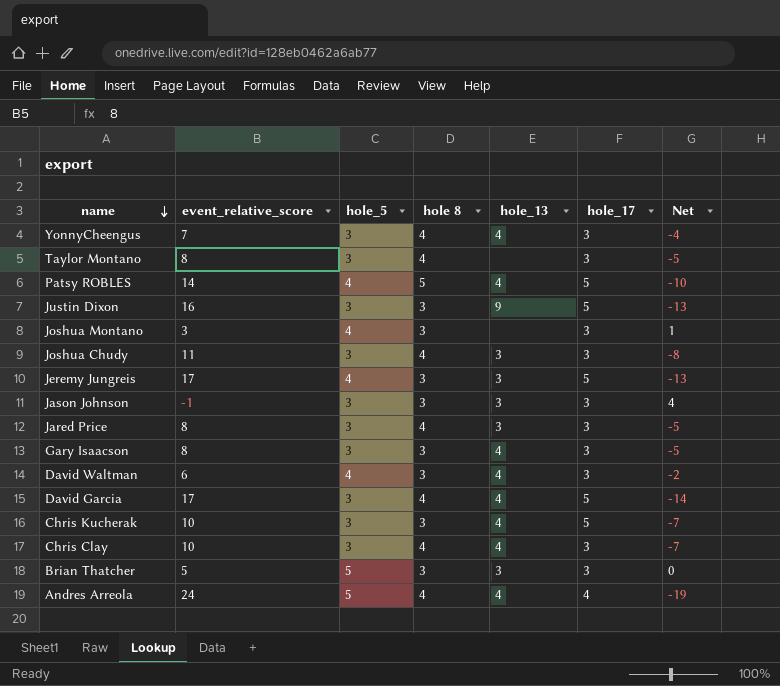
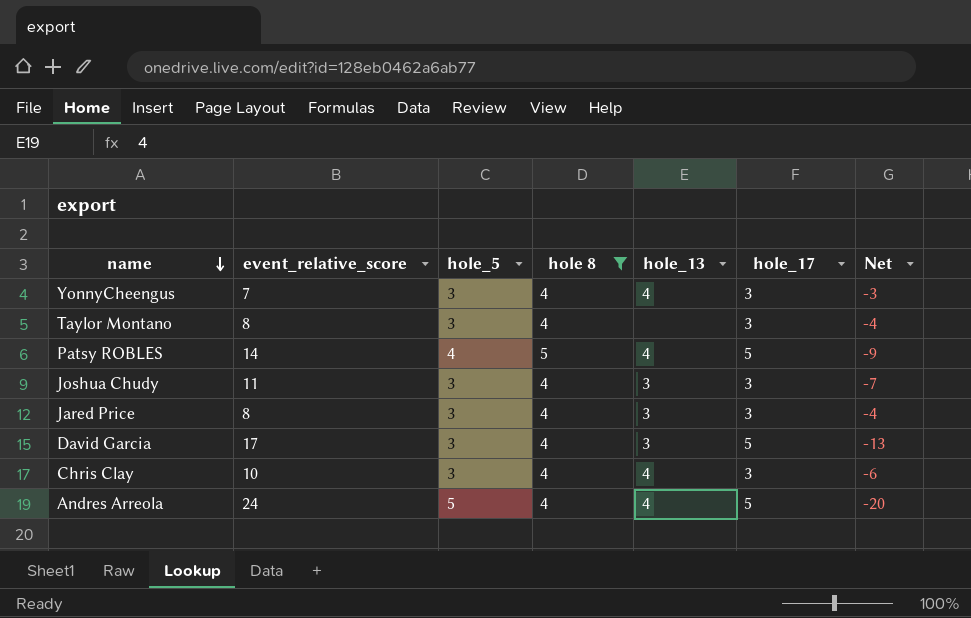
filter: none -> hole 8 != 3
column Net | formula: [hole_5] - [event_relative_score] -> [hole 8] - [event_relative_score]
David Garcia | hole_13: 4 -> 3
Andres Arreola | hole_17: 4 -> 5

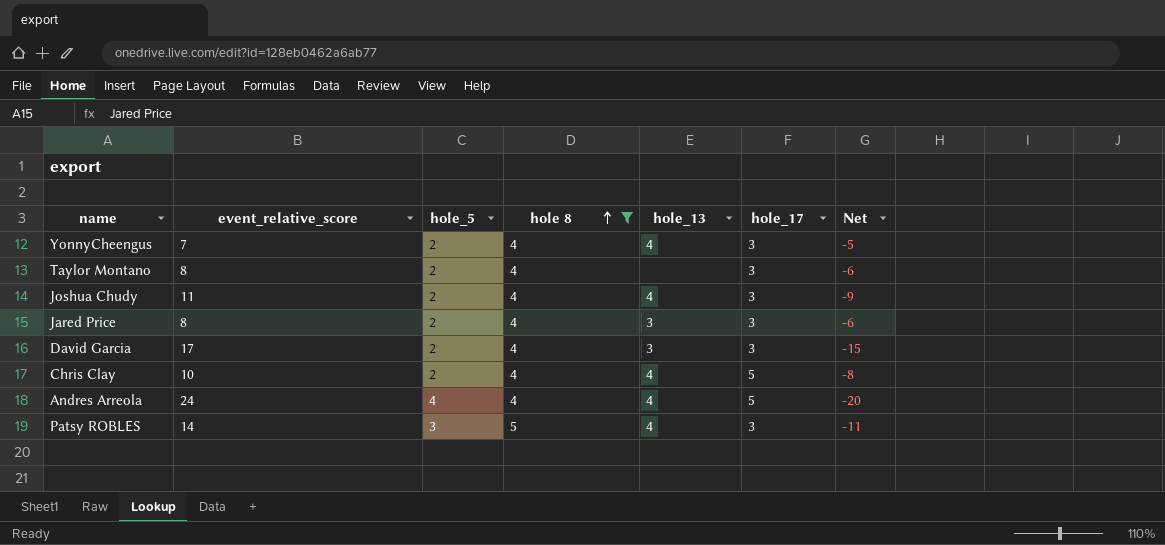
row order: name descending -> hole 8 ascending
column Net | formula: [hole 8] - [event_relative_score] -> [hole_5] - [event_relative_score]
YonnyCheengus | hole_5: 3 -> 2
Taylor Montano | hole_5: 3 -> 2
Joshua Chudy | hole_5: 3 -> 2
Joshua Chudy | hole_13: 3 -> 4
Jared Price | hole_5: 3 -> 2
David Garcia | hole_5: 3 -> 2
David Garcia | hole_17: 5 -> 3
Chris Clay | hole_5: 3 -> 2
Chris Clay | hole_17: 3 -> 5
Andres Arreola | hole_5: 5 -> 4
Patsy ROBLES | hole_5: 4 -> 3
Patsy ROBLES | hole_17: 5 -> 3

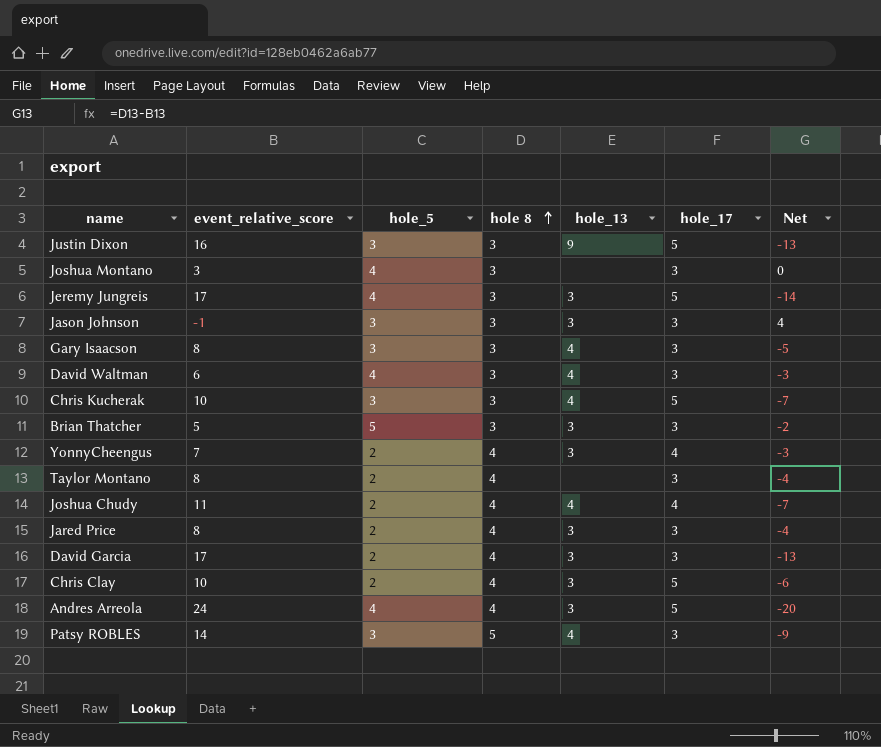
filter: hole 8 != 3 -> none
column Net | formula: [hole_5] - [event_relative_score] -> [hole 8] - [event_relative_score]
YonnyCheengus | hole_13: 4 -> 3
YonnyCheengus | hole_17: 3 -> 4
Joshua Chudy | hole_17: 3 -> 4
Chris Clay | hole_13: 4 -> 3
Andres Arreola | hole_13: 4 -> 3

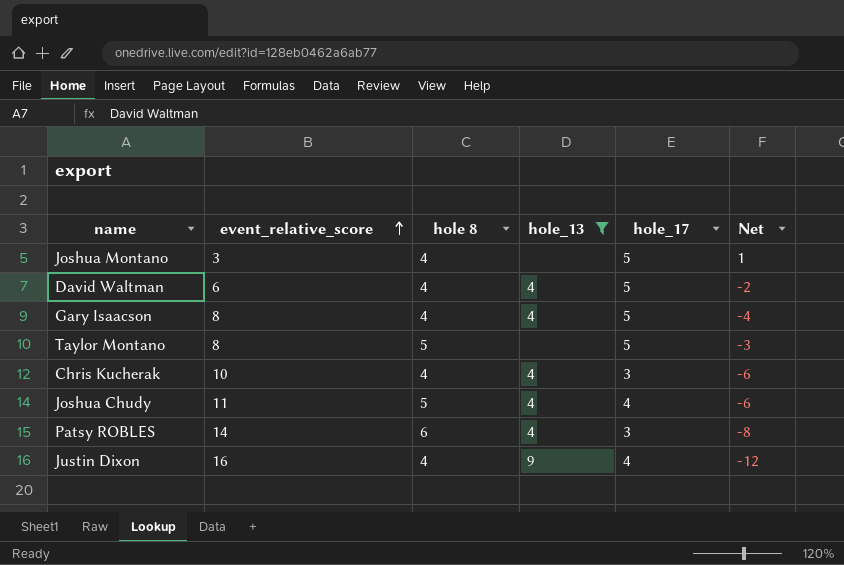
filter: none -> hole_13 != 3
row order: hole 8 ascending -> event_relative_score ascending
column hole_5 | position: 3 -> none
Joshua Montano | hole 8: 3 -> 4
Joshua Montano | hole_17: 3 -> 5
Joshua Montano | Net: 0 -> 1
David Waltman | hole 8: 3 -> 4
David Waltman | hole_17: 3 -> 5
David Waltman | Net: -3 -> -2
Gary Isaacson | hole 8: 3 -> 4
Gary Isaacson | hole_17: 3 -> 5
Gary Isaacson | Net: -5 -> -4
Taylor Montano | hole 8: 4 -> 5
Taylor Montano | hole_17: 3 -> 5
Taylor Montano | Net: -4 -> -3
Chris Kucherak | hole 8: 3 -> 4
Chris Kucherak | hole_17: 5 -> 3
Chris Kucherak | Net: -7 -> -6
Joshua Chudy | hole 8: 4 -> 5
Joshua Chudy | Net: -7 -> -6
Patsy ROBLES | hole 8: 5 -> 6
Patsy ROBLES | Net: -9 -> -8
Justin Dixon | hole 8: 3 -> 4
Justin Dixon | hole_17: 5 -> 4
Justin Dixon | Net: -13 -> -12

